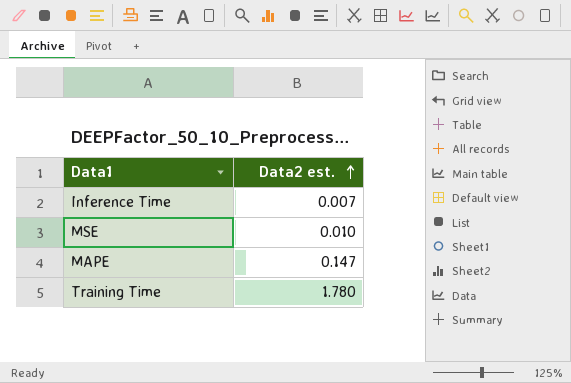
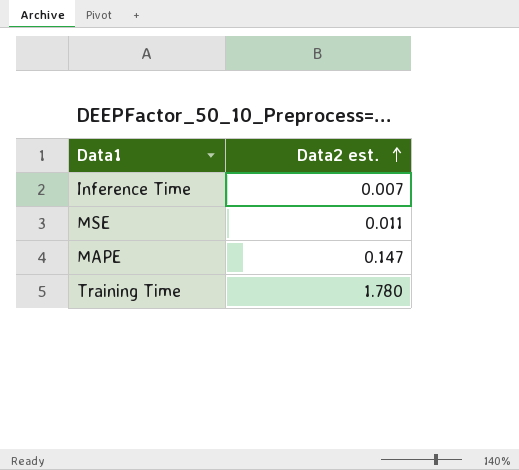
MSE | Data2 est.: 0.010 -> 0.011

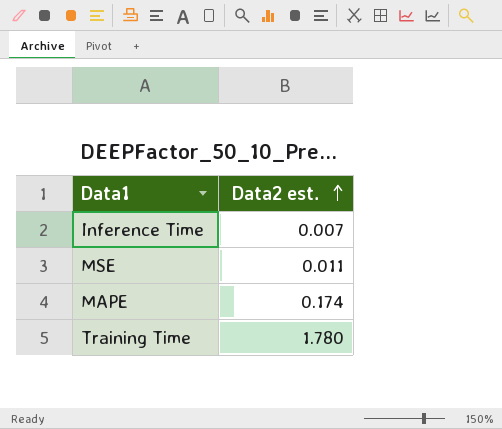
MAPE | Data2 est.: 0.147 -> 0.174

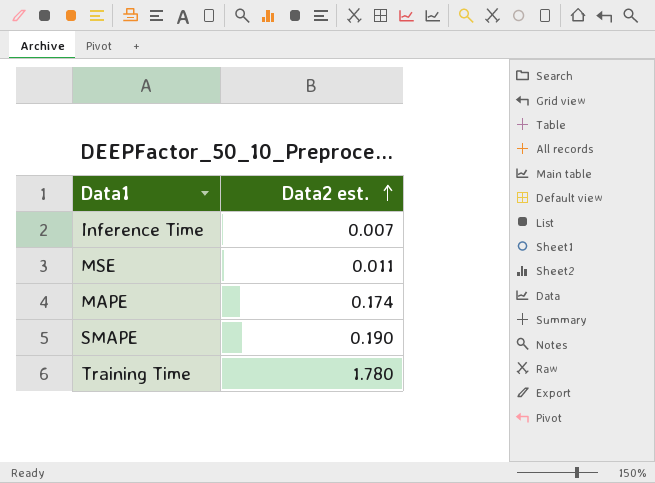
row SMAPE: none -> 0.190

